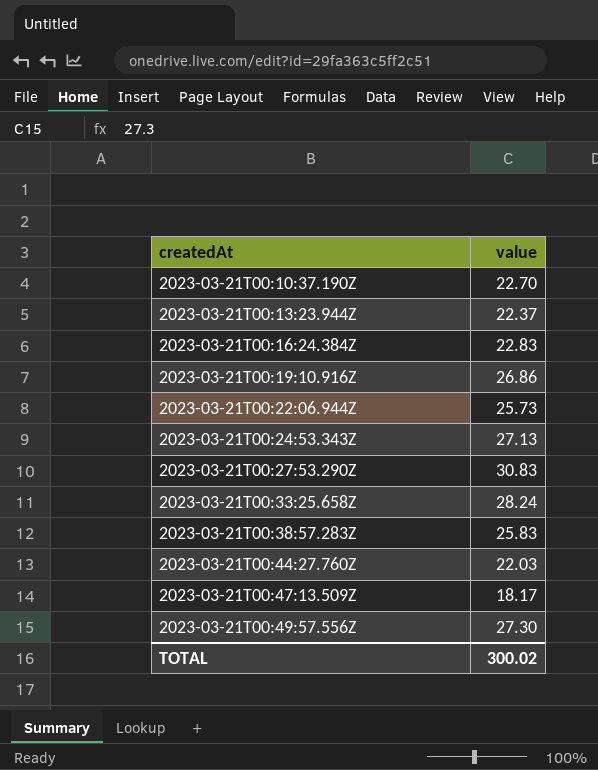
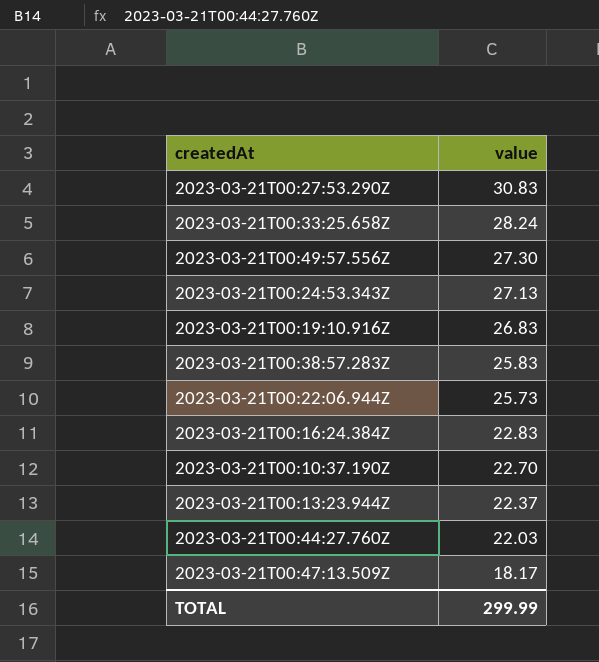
row order: createdAt ascending -> value descending
2023-03-21T00:19:10.916Z | value: 26.86 -> 26.83
TOTAL | value: 300.02 -> 299.99

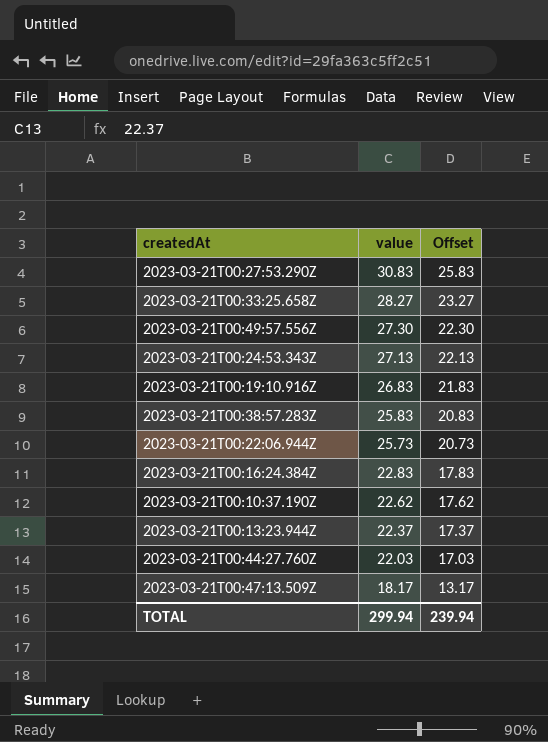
column Offset | formula: none -> [value] - 5
2023-03-21T00:33:25.658Z | value: 28.24 -> 28.27
2023-03-21T00:10:37.190Z | value: 22.70 -> 22.62
TOTAL | value: 299.99 -> 299.94

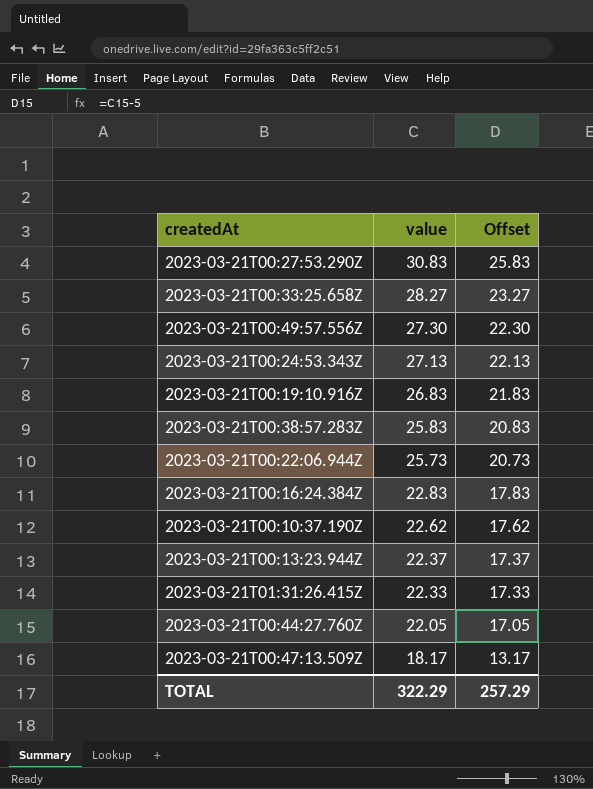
row 2023-03-21T01:31:26.415Z: none -> 22.33 | 17.33
2023-03-21T00:44:27.760Z | value: 22.03 -> 22.05
2023-03-21T00:44:27.760Z | Offset: 17.03 -> 17.05
TOTAL | value: 299.94 -> 322.29
TOTAL | Offset: 239.94 -> 257.29

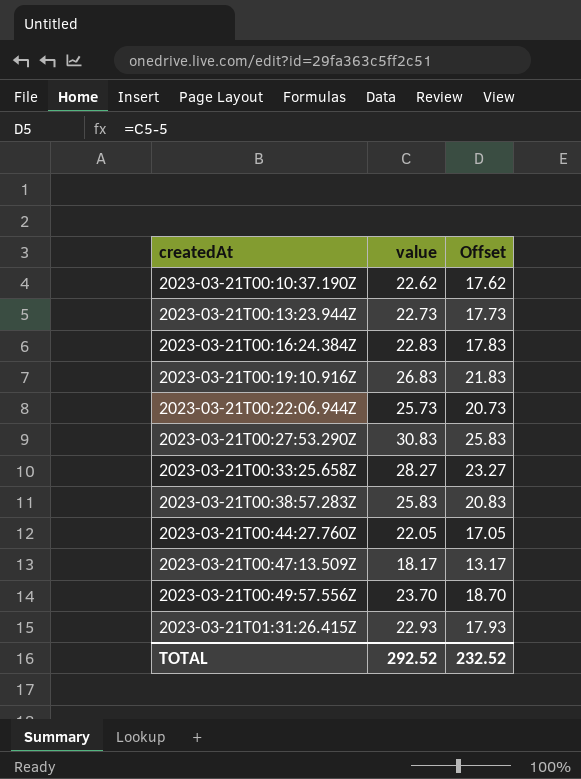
row order: value descending -> createdAt ascending
row 2023-03-21T00:24:53.343Z: 27.13 | 22.13 -> none
2023-03-21T00:13:23.944Z | value: 22.37 -> 22.73
2023-03-21T00:13:23.944Z | Offset: 17.37 -> 17.73
2023-03-21T00:49:57.556Z | value: 27.30 -> 23.70
2023-03-21T00:49:57.556Z | Offset: 22.30 -> 18.70
2023-03-21T01:31:26.415Z | value: 22.33 -> 22.93
2023-03-21T01:31:26.415Z | Offset: 17.33 -> 17.93
TOTAL | value: 322.29 -> 292.52
TOTAL | Offset: 257.29 -> 232.52

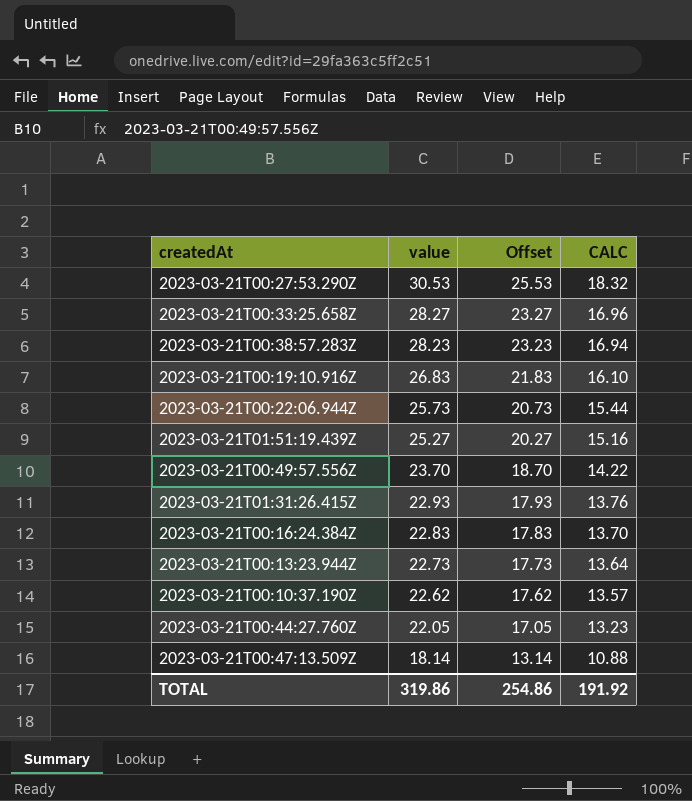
row order: createdAt ascending -> value descending
column CALC | formula: none -> [value] * 0.6
2023-03-21T00:27:53.290Z | value: 30.83 -> 30.53
2023-03-21T00:27:53.290Z | Offset: 25.83 -> 25.53
2023-03-21T00:38:57.283Z | value: 25.83 -> 28.23
2023-03-21T00:38:57.283Z | Offset: 20.83 -> 23.23
row 2023-03-21T01:51:19.439Z: none -> 25.27 | 20.27 | 15.16
2023-03-21T00:47:13.509Z | value: 18.17 -> 18.14
2023-03-21T00:47:13.509Z | Offset: 13.17 -> 13.14
TOTAL | value: 292.52 -> 319.86
TOTAL | Offset: 232.52 -> 254.86

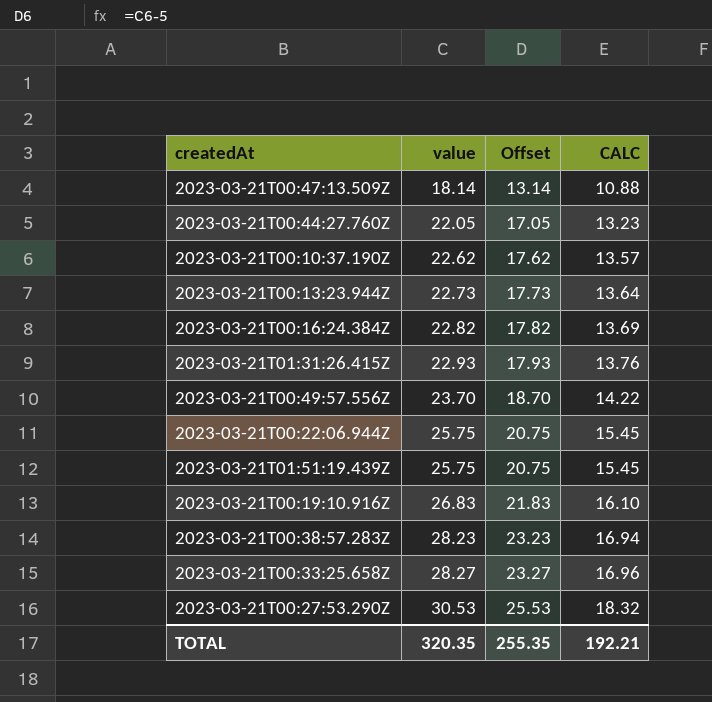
row order: value descending -> value ascending
2023-03-21T00:16:24.384Z | value: 22.83 -> 22.82
2023-03-21T00:16:24.384Z | Offset: 17.83 -> 17.82
2023-03-21T00:16:24.384Z | CALC: 13.70 -> 13.69
2023-03-21T00:22:06.944Z | value: 25.73 -> 25.75
2023-03-21T00:22:06.944Z | Offset: 20.73 -> 20.75
2023-03-21T00:22:06.944Z | CALC: 15.44 -> 15.45
2023-03-21T01:51:19.439Z | value: 25.27 -> 25.75
2023-03-21T01:51:19.439Z | Offset: 20.27 -> 20.75
2023-03-21T01:51:19.439Z | CALC: 15.16 -> 15.45
TOTAL | value: 319.86 -> 320.35
TOTAL | Offset: 254.86 -> 255.35
TOTAL | CALC: 191.92 -> 192.21

